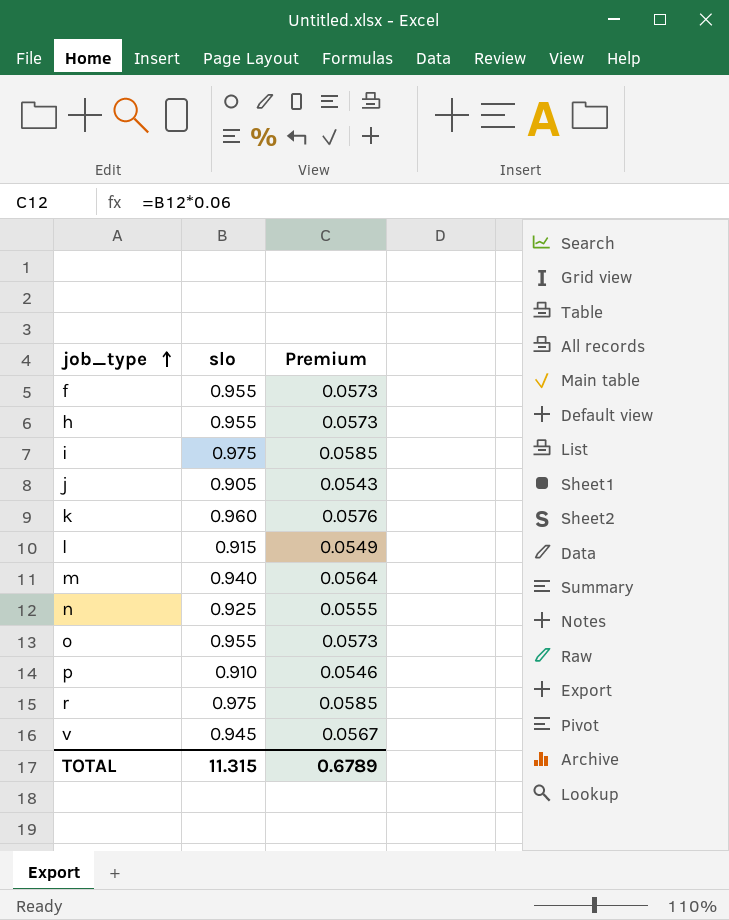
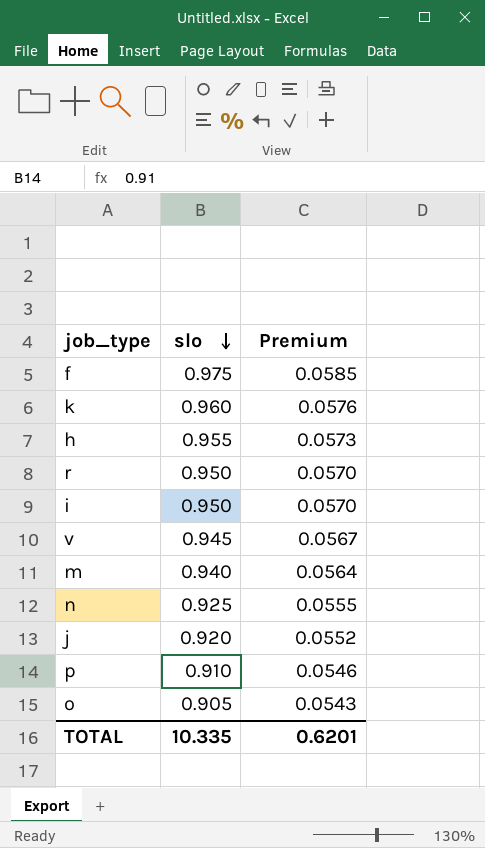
row order: job_type ascending -> slo descending
row l: 0.915 | 0.0549 -> none
f | slo: 0.955 -> 0.975
f | Premium: 0.0573 -> 0.0585
r | slo: 0.975 -> 0.950
r | Premium: 0.0585 -> 0.0570
i | slo: 0.975 -> 0.950
i | Premium: 0.0585 -> 0.0570
j | slo: 0.905 -> 0.920
j | Premium: 0.0543 -> 0.0552
o | slo: 0.955 -> 0.905
o | Premium: 0.0573 -> 0.0543
TOTAL | slo: 11.315 -> 10.335
TOTAL | Premium: 0.6789 -> 0.6201

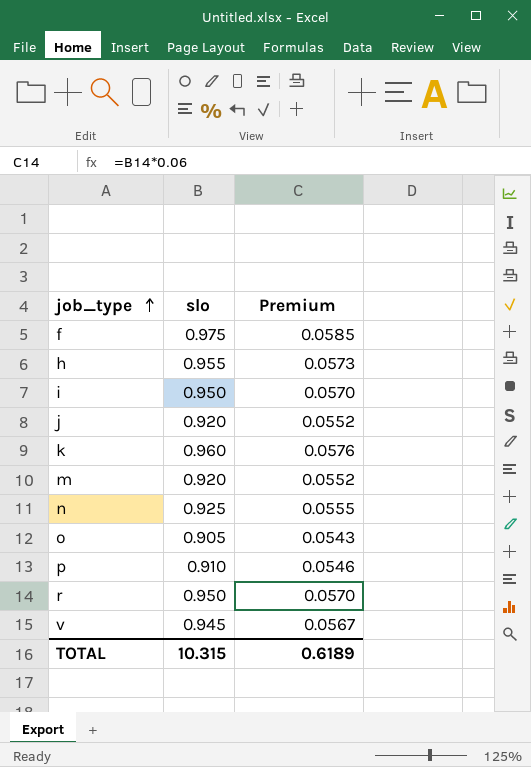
row order: slo descending -> job_type ascending
m | slo: 0.940 -> 0.920
m | Premium: 0.0564 -> 0.0552
TOTAL | slo: 10.335 -> 10.315
TOTAL | Premium: 0.6201 -> 0.6189

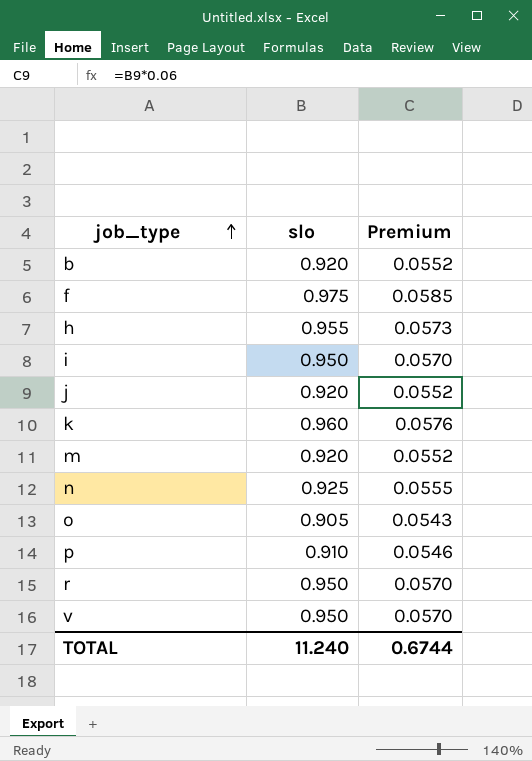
row b: none -> 0.920 | 0.0552
v | slo: 0.945 -> 0.950
v | Premium: 0.0567 -> 0.0570
TOTAL | slo: 10.315 -> 11.240
TOTAL | Premium: 0.6189 -> 0.6744

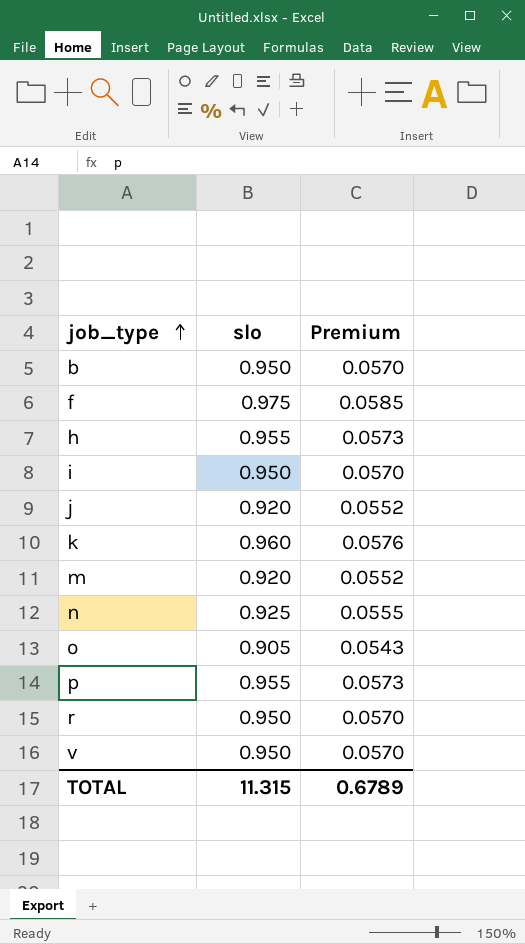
b | slo: 0.920 -> 0.950
b | Premium: 0.0552 -> 0.0570
p | slo: 0.910 -> 0.955
p | Premium: 0.0546 -> 0.0573
TOTAL | slo: 11.240 -> 11.315
TOTAL | Premium: 0.6744 -> 0.6789

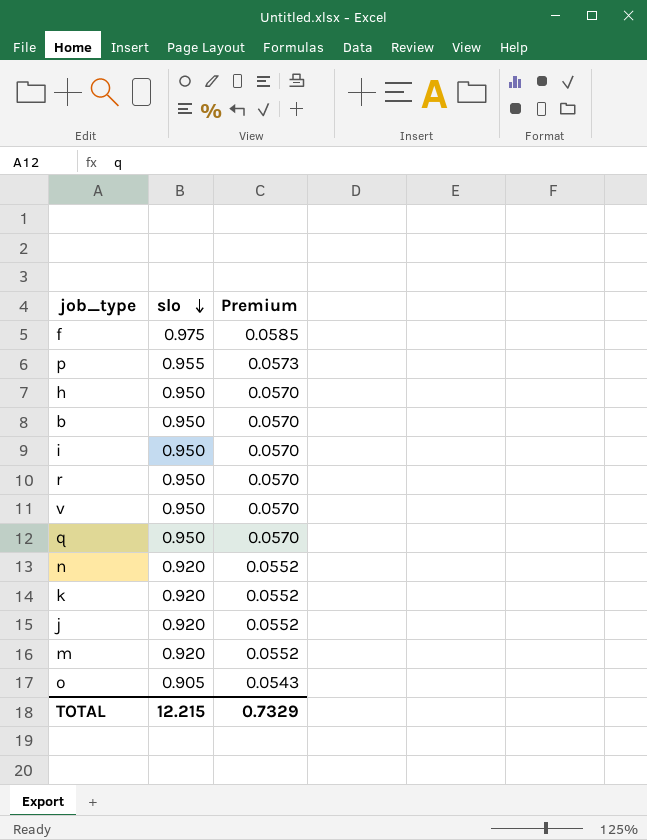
row order: job_type ascending -> slo descending
h | slo: 0.955 -> 0.950
h | Premium: 0.0573 -> 0.0570
row q: none -> 0.950 | 0.0570
n | slo: 0.925 -> 0.920
n | Premium: 0.0555 -> 0.0552
k | slo: 0.960 -> 0.920
k | Premium: 0.0576 -> 0.0552
TOTAL | slo: 11.315 -> 12.215
TOTAL | Premium: 0.6789 -> 0.7329

